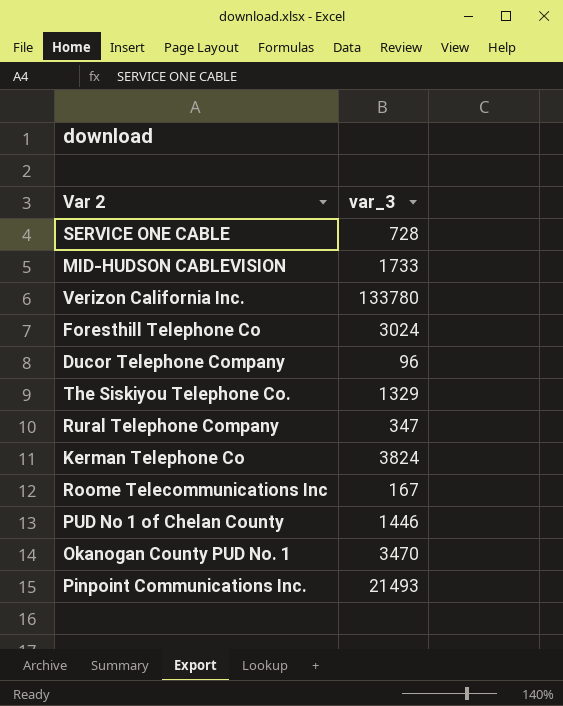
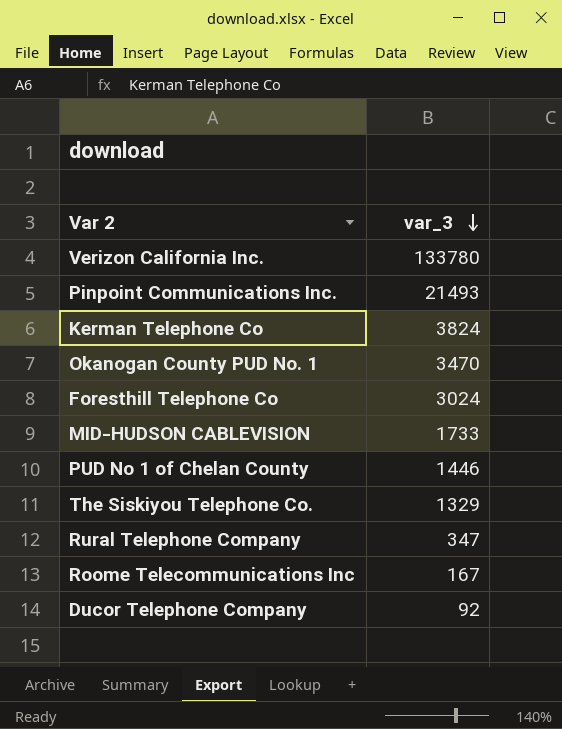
row order: none -> var_3 descending
row SERVICE ONE CABLE: 728 -> none
Ducor Telephone Company | var_3: 96 -> 92

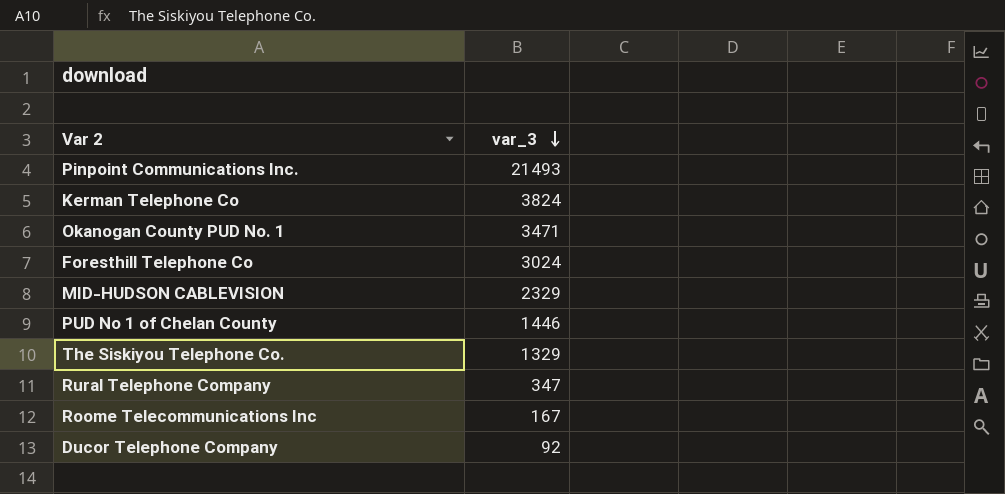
row Verizon California Inc.: 133780 -> none
Okanogan County PUD No. 1 | var_3: 3470 -> 3471
MID-HUDSON CABLEVISION | var_3: 1733 -> 2329

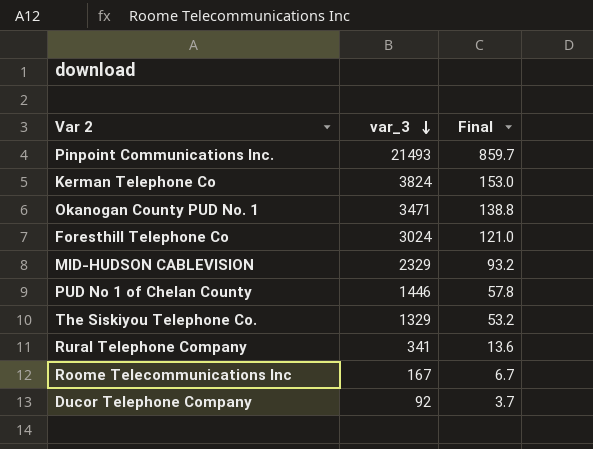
column Final | formula: none -> [var_3] * 0.04
Rural Telephone Company | var_3: 347 -> 341

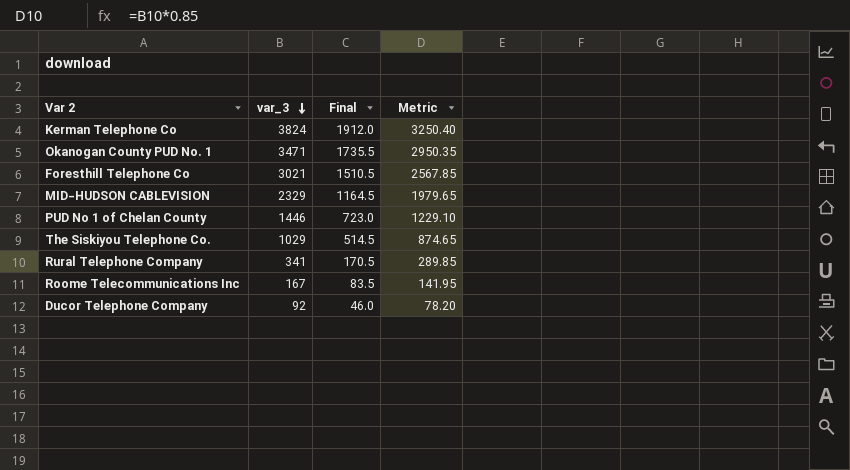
column Final | formula: [var_3] * 0.04 -> [var_3] * 0.5
column Metric | formula: none -> [var_3] * 0.85
row Pinpoint Communications Inc.: 21493 | 859.7 -> none
Foresthill Telephone Co | var_3: 3024 -> 3021
The Siskiyou Telephone Co. | var_3: 1329 -> 1029

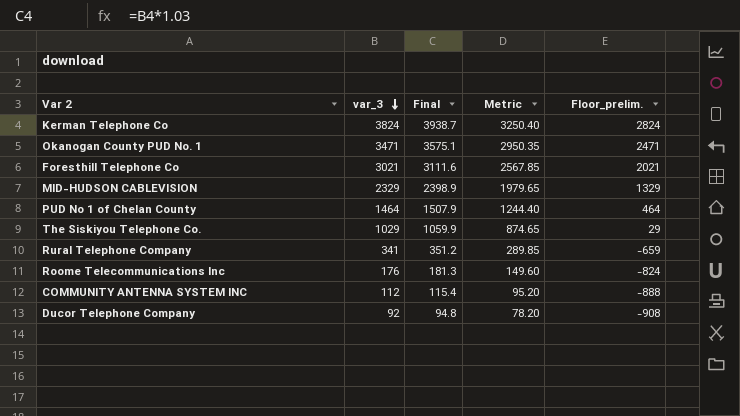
column Final | formula: [var_3] * 0.5 -> [var_3] * 1.03
column Floor_prelim. | formula: none -> [var_3] - 1000
PUD No 1 of Chelan County | var_3: 1446 -> 1464
PUD No 1 of Chelan County | Metric: 1229.10 -> 1244.40
Roome Telecommunications Inc | var_3: 167 -> 176
Roome Telecommunications Inc | Metric: 141.95 -> 149.60
row COMMUNITY ANTENNA SYSTEM INC: none -> 112 | 115.4 | 95.20 | -888

